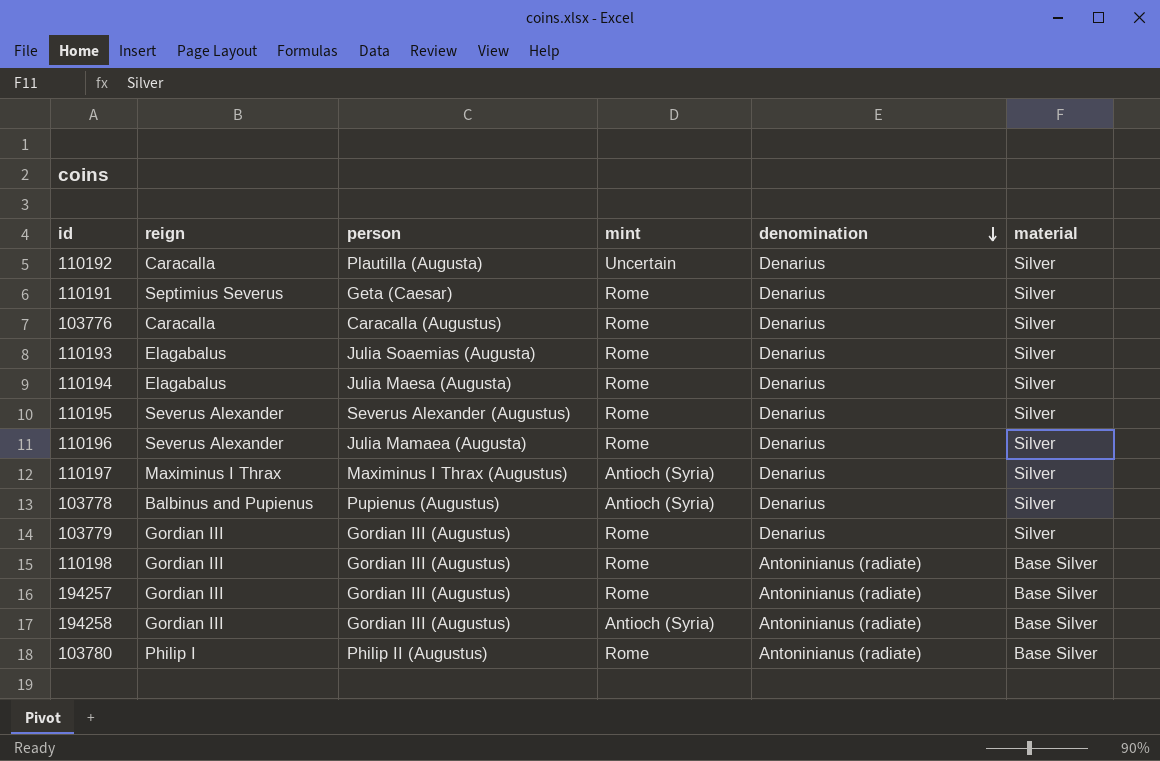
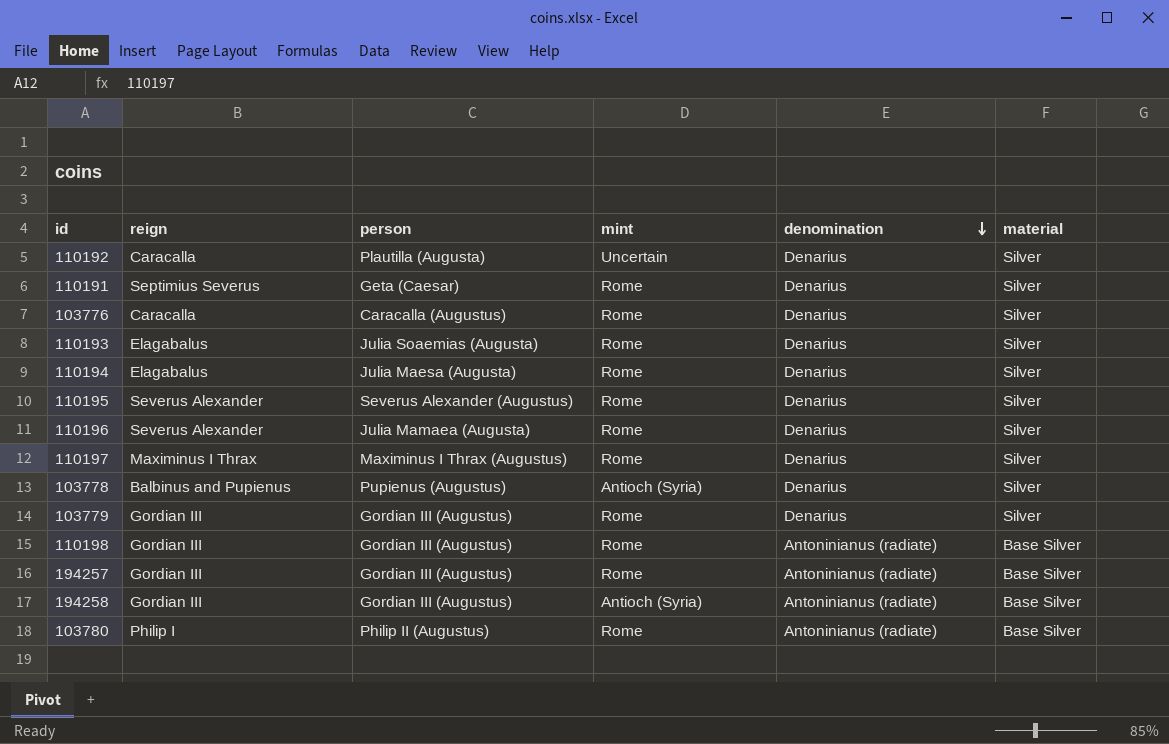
110197 | mint: Antioch (Syria) -> Rome

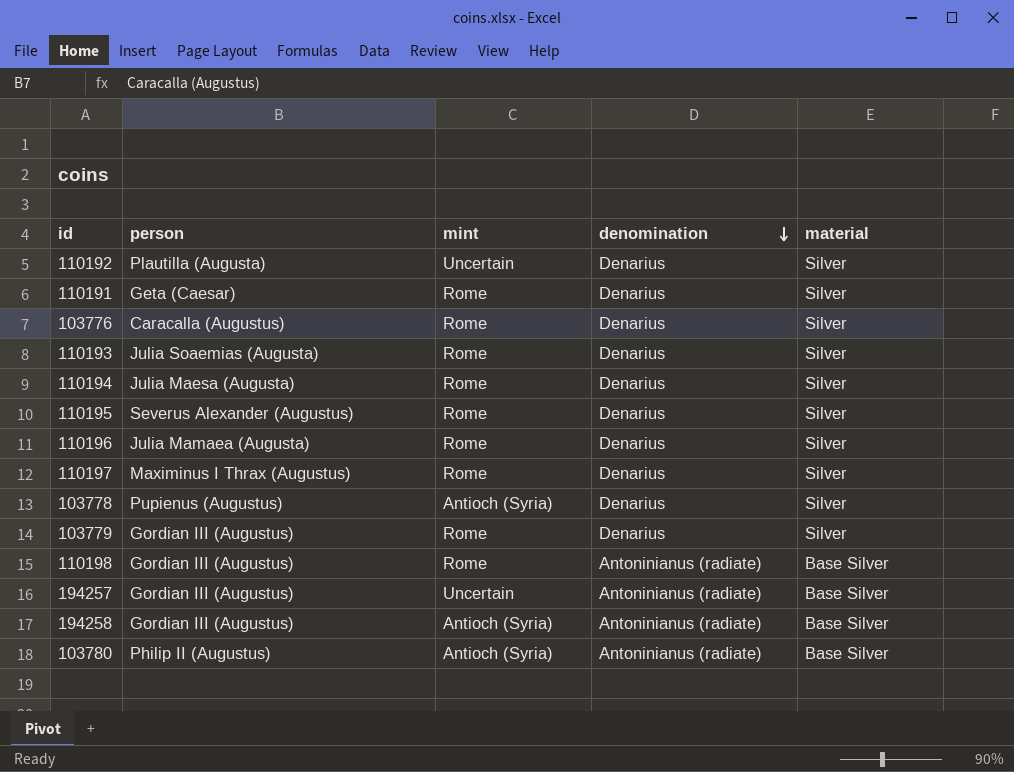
column reign | position: 2 -> none
194257 | mint: Rome -> Uncertain
103780 | mint: Rome -> Antioch (Syria)

